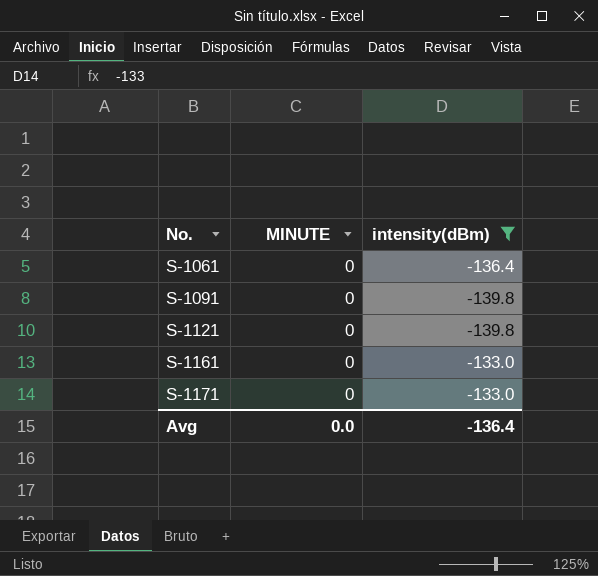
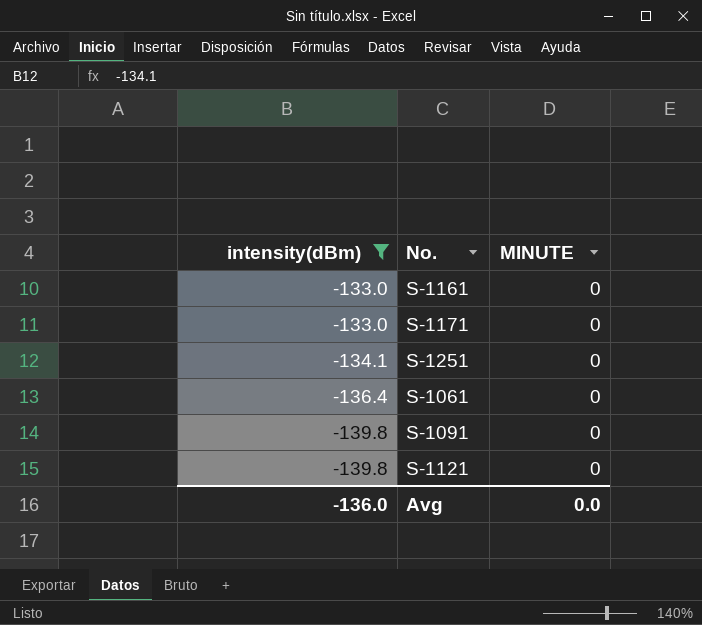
row order: No. ascending -> intensity(dBm) descending
column intensity(dBm) | position: 3 -> 1
row S-1251: none -> -134.1 | 0
Avg | intensity(dBm): -136.4 -> -136.0

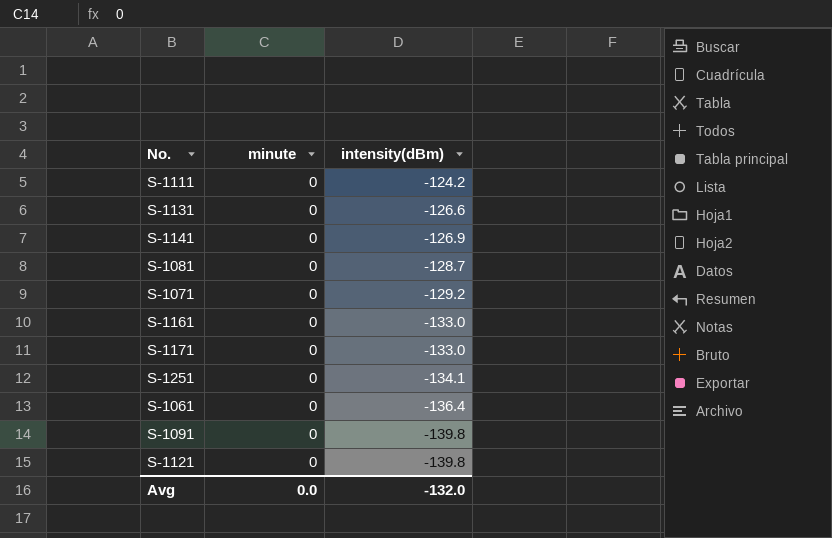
filter: intensity(dBm) <= -133.0 -> none
column name: MINUTE -> minute
column intensity(dBm) | position: 1 -> 3
Avg | intensity(dBm): -136.0 -> -132.0

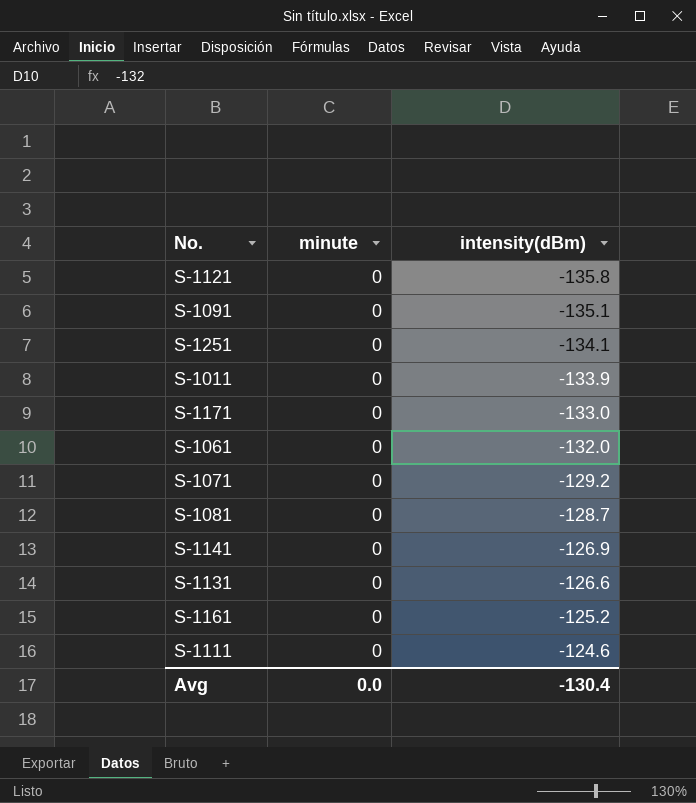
row order: intensity(dBm) descending -> intensity(dBm) ascending
S-1121 | intensity(dBm): -139.8 -> -135.8
S-1091 | intensity(dBm): -139.8 -> -135.1
row S-1011: none -> 0 | -133.9
S-1061 | intensity(dBm): -136.4 -> -132.0
S-1161 | intensity(dBm): -133.0 -> -125.2
S-1111 | intensity(dBm): -124.2 -> -124.6
Avg | intensity(dBm): -132.0 -> -130.4

